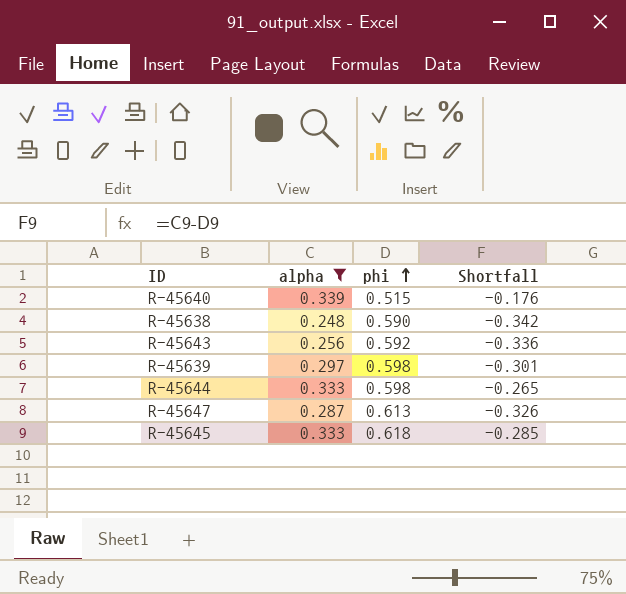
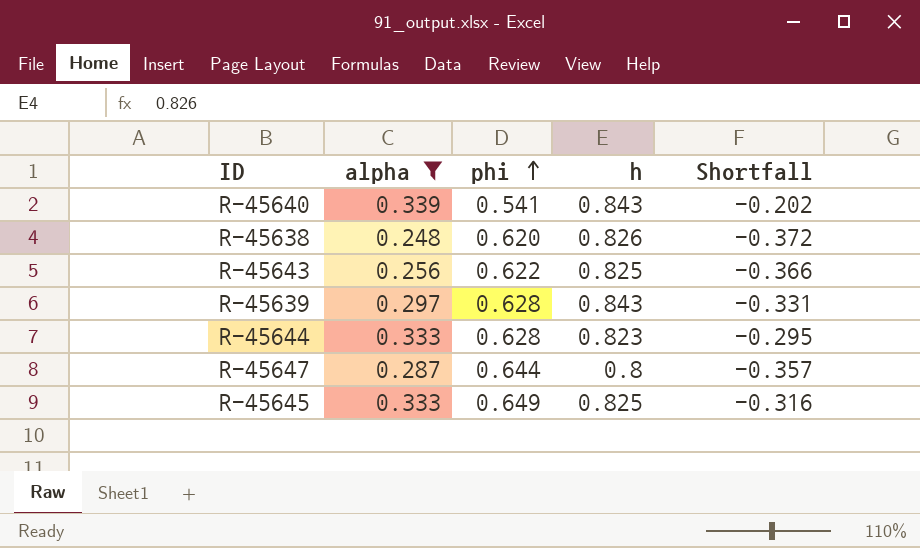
column h | position: none -> 4
R-45640 | phi: 0.515 -> 0.541
R-45640 | Shortfall: -0.176 -> -0.202
R-45638 | phi: 0.590 -> 0.620
R-45638 | Shortfall: -0.342 -> -0.372
R-45643 | phi: 0.592 -> 0.622
R-45643 | Shortfall: -0.336 -> -0.366
R-45639 | phi: 0.598 -> 0.628
R-45639 | Shortfall: -0.301 -> -0.331
R-45644 | phi: 0.598 -> 0.628
R-45644 | Shortfall: -0.265 -> -0.295
R-45647 | phi: 0.613 -> 0.644
R-45647 | Shortfall: -0.326 -> -0.357
R-45645 | phi: 0.618 -> 0.649
R-45645 | Shortfall: -0.285 -> -0.316

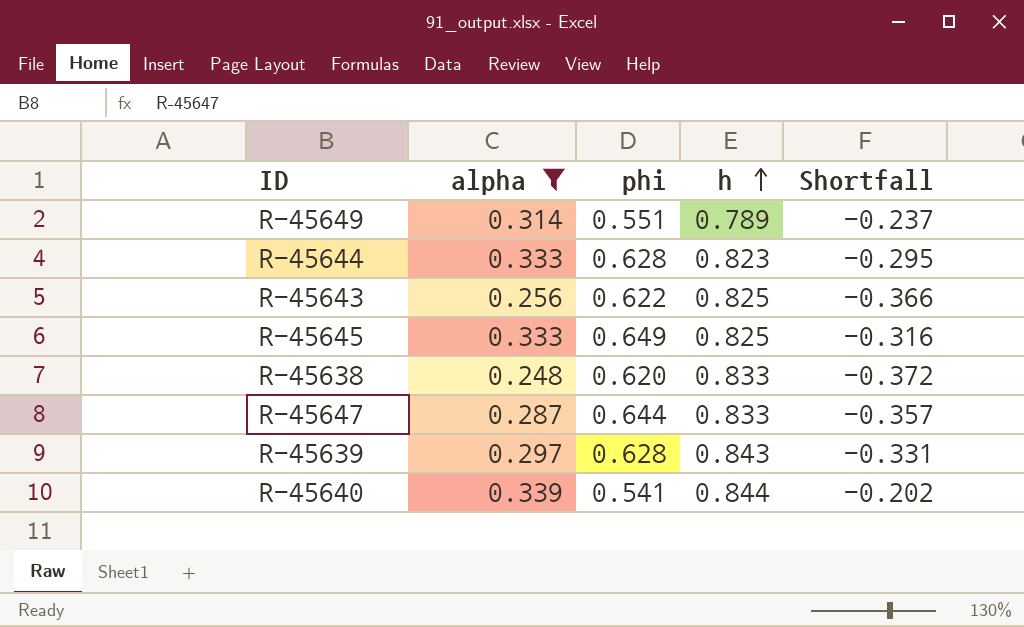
row order: phi ascending -> h ascending
row R-45649: none -> 0.314 | 0.551 | 0.789 | -0.237
R-45638 | h: 0.826 -> 0.833
R-45647 | h: 0.8 -> 0.833
R-45640 | h: 0.843 -> 0.844

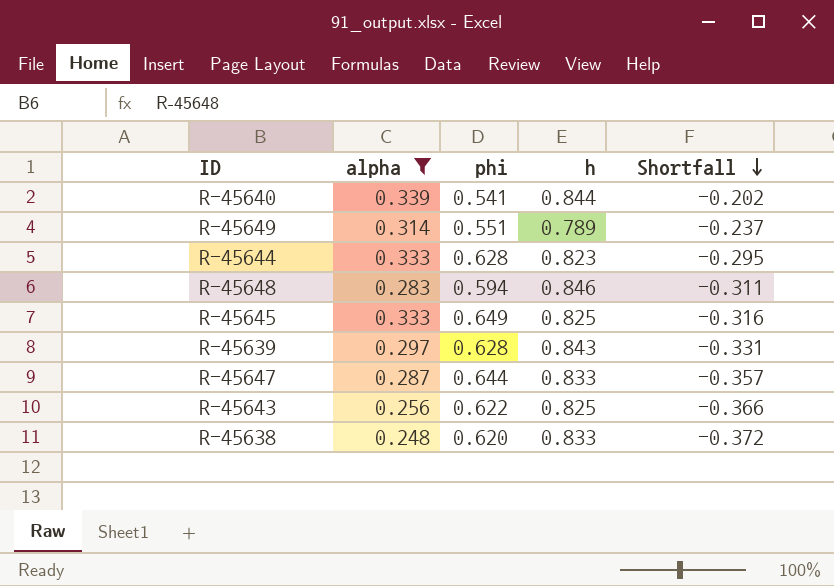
row order: h ascending -> Shortfall descending
row R-45648: none -> 0.283 | 0.594 | 0.846 | -0.311

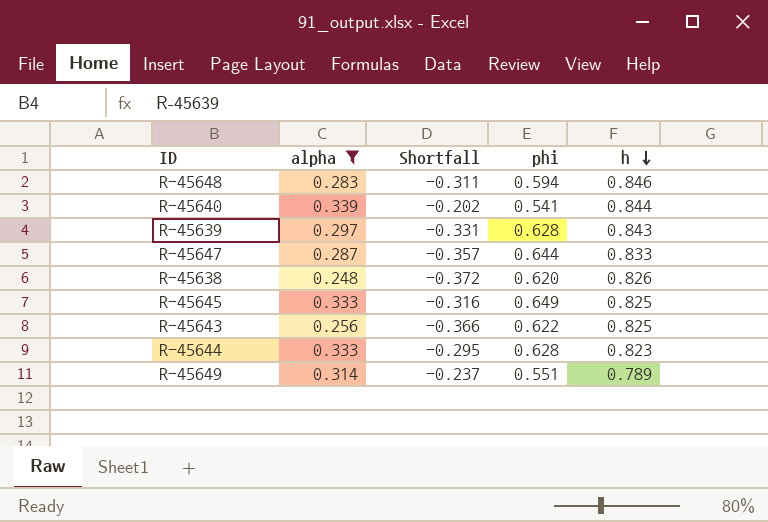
row order: Shortfall descending -> h descending
column Shortfall | position: 5 -> 3
R-45638 | h: 0.833 -> 0.826

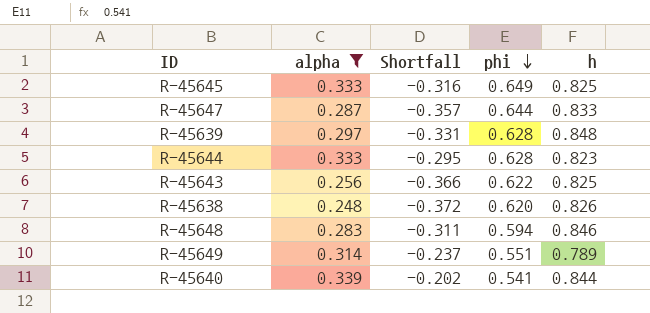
row order: h descending -> phi descending
R-45639 | h: 0.843 -> 0.848

